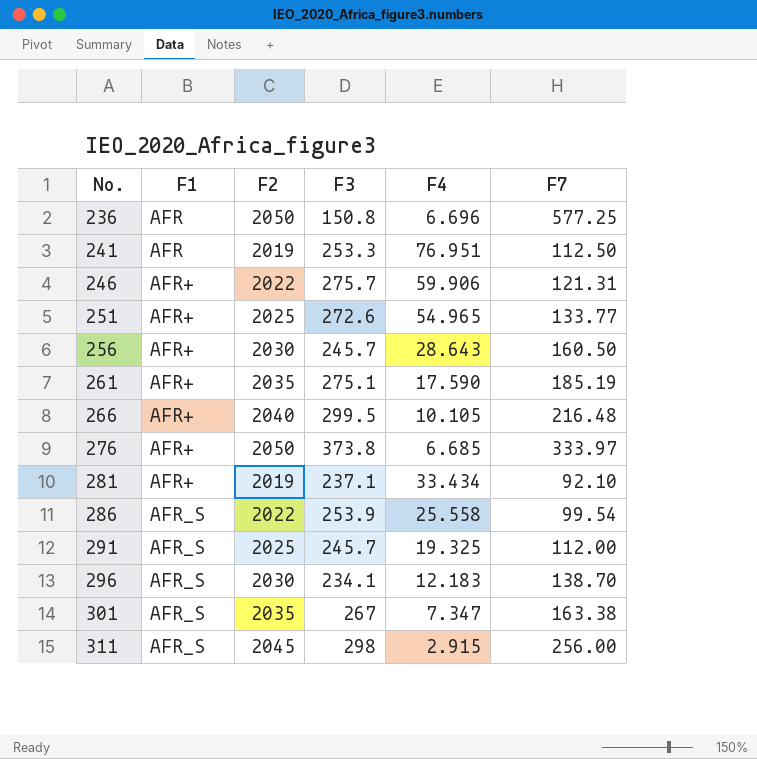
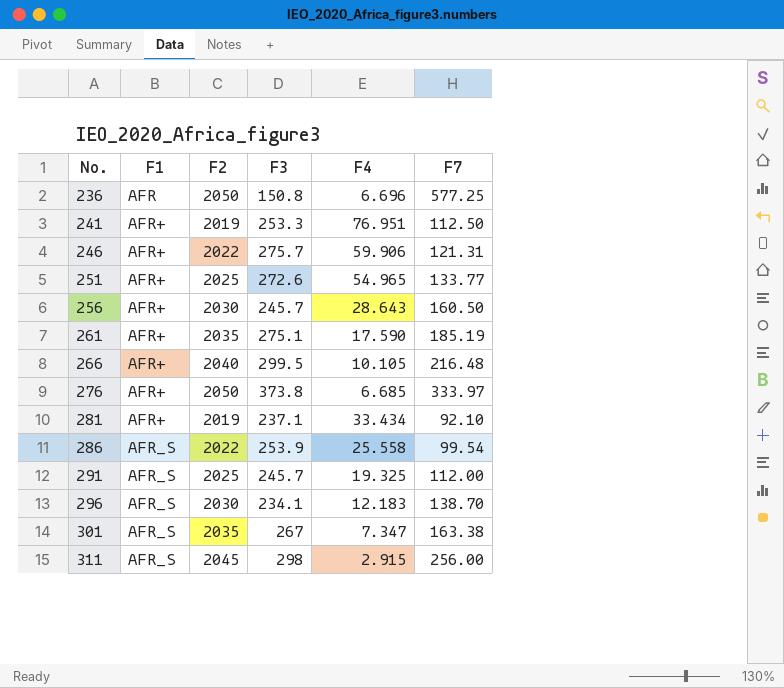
241 | F1: AFR -> AFR+

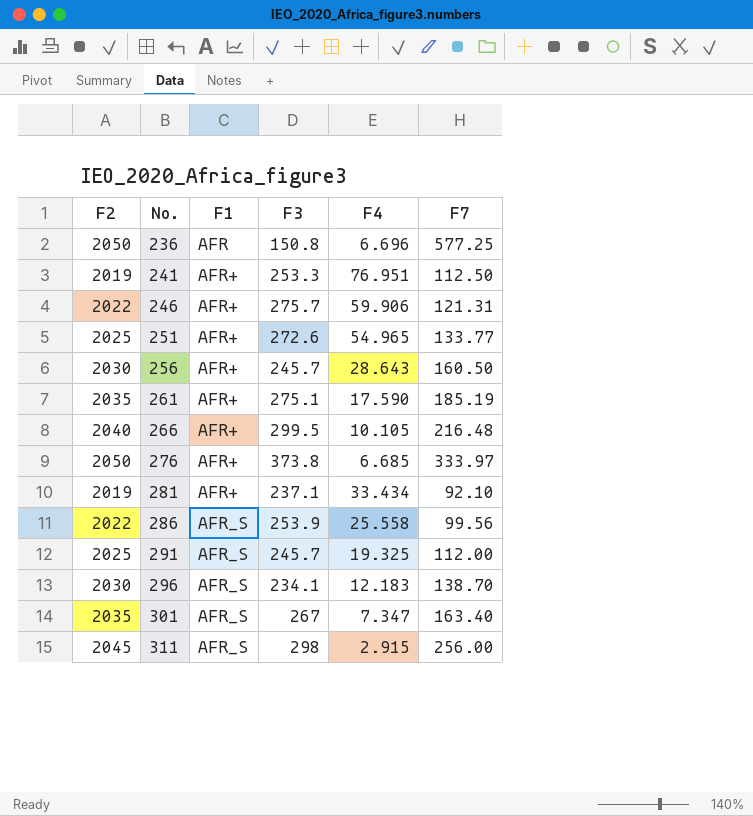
column F2 | position: 3 -> 1
286 | F7: 99.54 -> 99.56
301 | F7: 163.38 -> 163.40

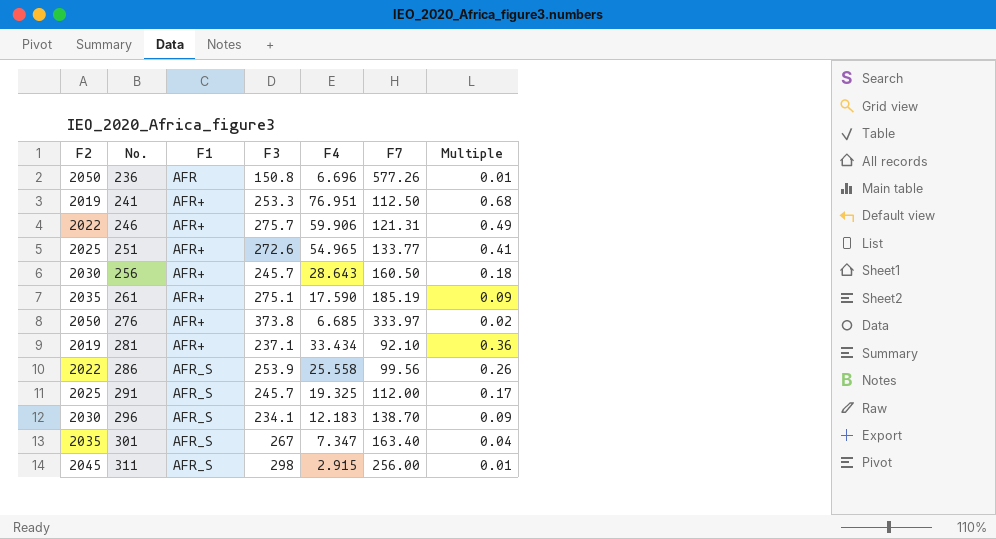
column Multiple | formula: none -> [F4] / [F7]
row 266: 2040 | AFR+ | 299.5 | 10.105 | 216.48 -> none
236 | F7: 577.25 -> 577.26

